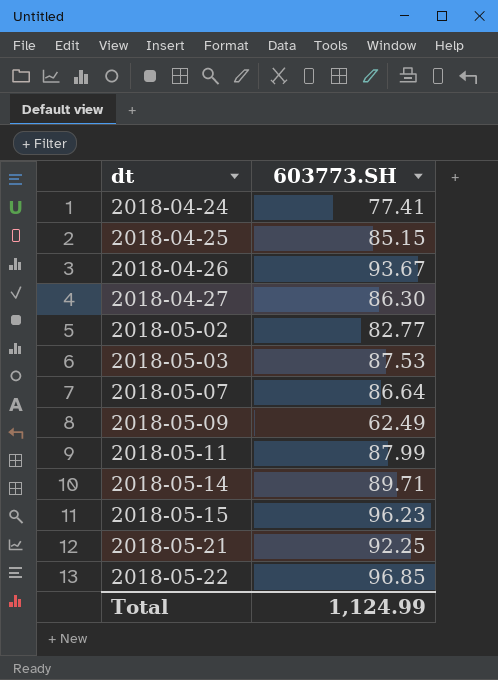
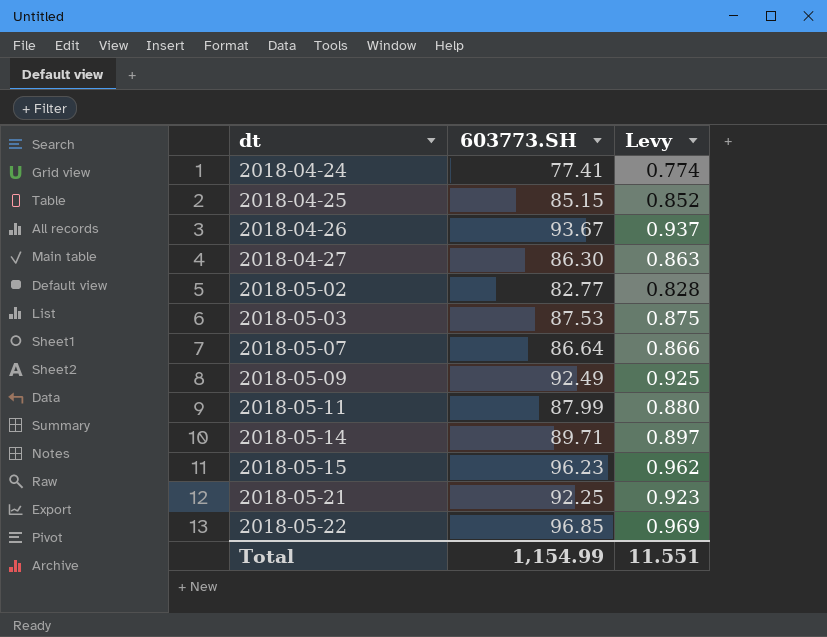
column Levy | formula: none -> [603773.SH] * 0.01
2018-05-09 | 603773.SH: 62.49 -> 92.49
Total | 603773.SH: 1,124.99 -> 1,154.99

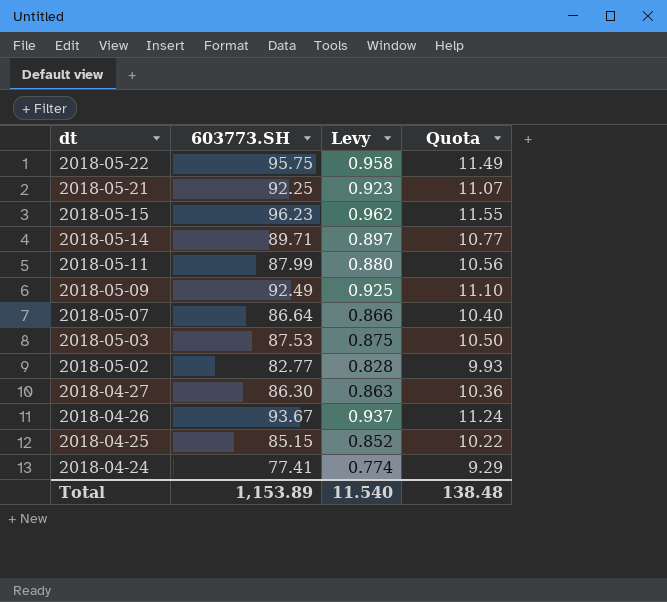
row order: dt ascending -> dt descending
column Quota | formula: none -> [603773.SH] * 0.12
2018-05-22 | 603773.SH: 96.85 -> 95.75
2018-05-22 | Levy: 0.969 -> 0.958
Total | 603773.SH: 1,154.99 -> 1,153.89
Total | Levy: 11.551 -> 11.540

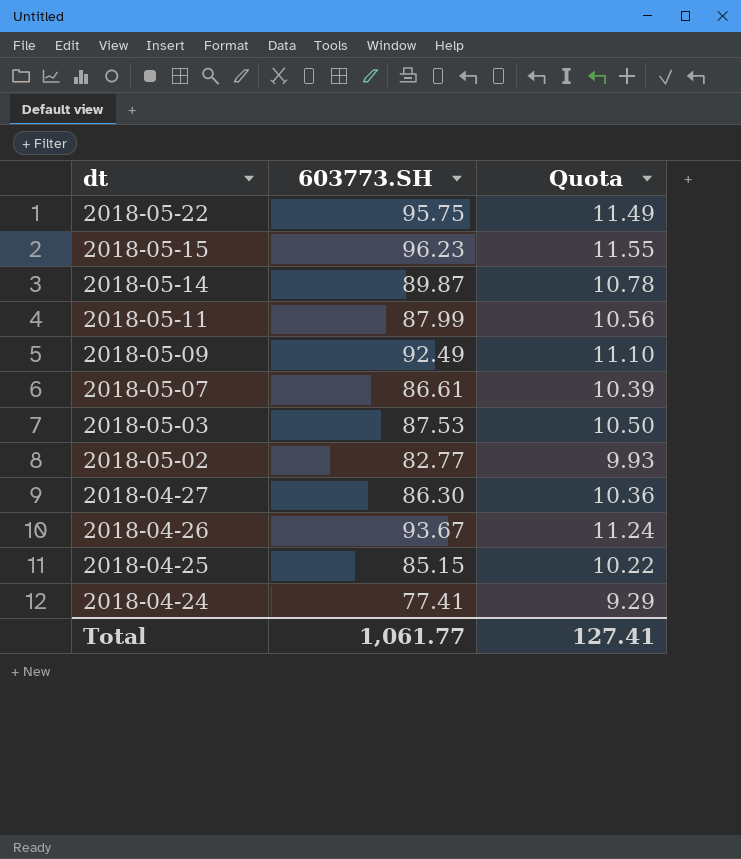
column Levy | formula: [603773.SH] * 0.01 -> none
row 2018-05-21: 92.25 | 0.923 | 11.07 -> none
2018-05-14 | 603773.SH: 89.71 -> 89.87
2018-05-14 | Quota: 10.77 -> 10.78
2018-05-07 | 603773.SH: 86.64 -> 86.61
2018-05-07 | Quota: 10.40 -> 10.39
Total | 603773.SH: 1,153.89 -> 1,061.77
Total | Quota: 138.48 -> 127.41

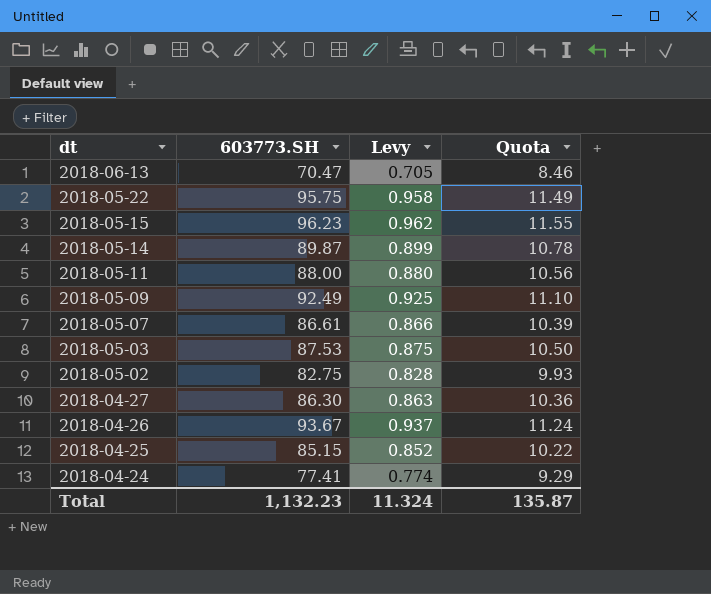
column Levy | formula: none -> [603773.SH] * 0.01
row 2018-06-13: none -> 70.47 | 0.705 | 8.46
2018-05-11 | 603773.SH: 87.99 -> 88.00
2018-05-02 | 603773.SH: 82.77 -> 82.75
Total | 603773.SH: 1,061.77 -> 1,132.23
Total | Quota: 127.41 -> 135.87

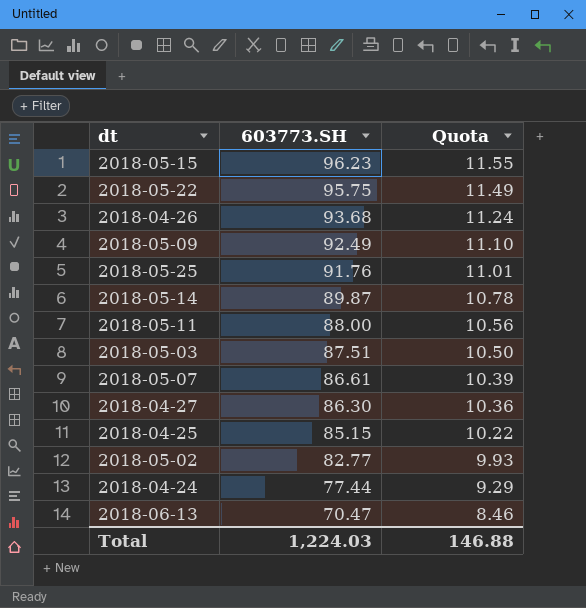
row order: dt descending -> 603773.SH descending
column Levy | formula: [603773.SH] * 0.01 -> none
2018-04-26 | 603773.SH: 93.67 -> 93.68
row 2018-05-25: none -> 91.76 | 11.01
2018-05-03 | 603773.SH: 87.53 -> 87.51
2018-05-02 | 603773.SH: 82.75 -> 82.77
2018-04-24 | 603773.SH: 77.41 -> 77.44
Total | 603773.SH: 1,132.23 -> 1,224.03
Total | Quota: 135.87 -> 146.88

